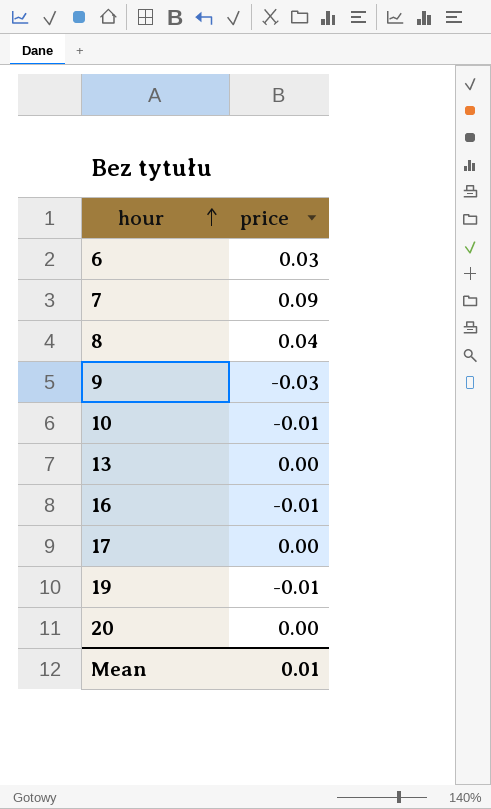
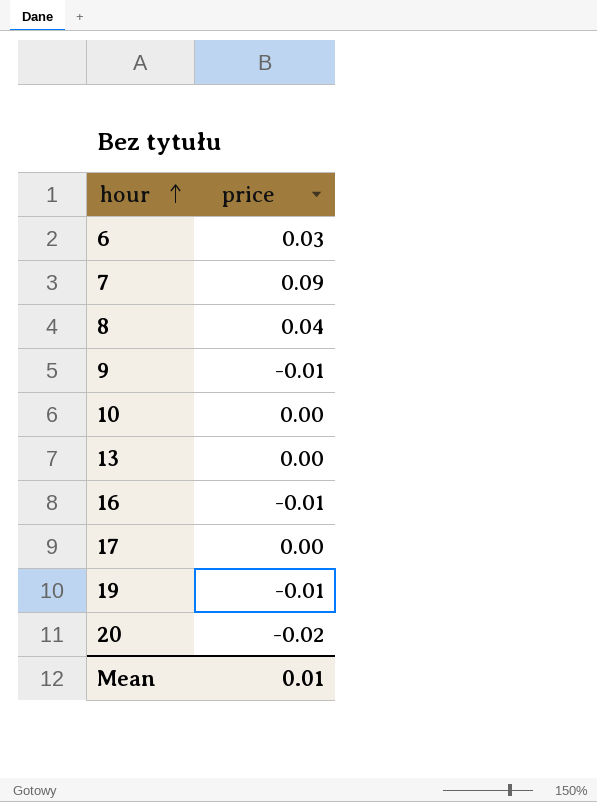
9 | price: -0.03 -> -0.01
10 | price: -0.01 -> 0.00
20 | price: 0.00 -> -0.02

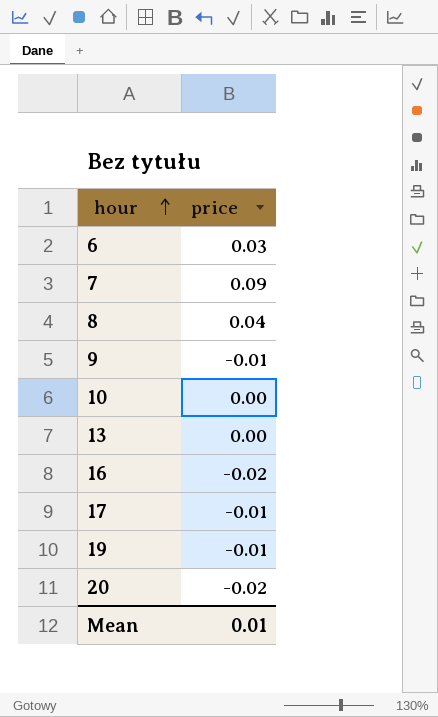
16 | price: -0.01 -> -0.02
17 | price: 0.00 -> -0.01

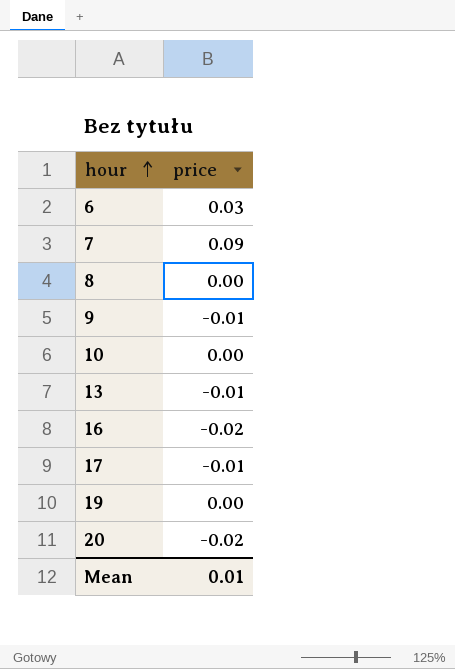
8 | price: 0.04 -> 0.00
13 | price: 0.00 -> -0.01
19 | price: -0.01 -> 0.00

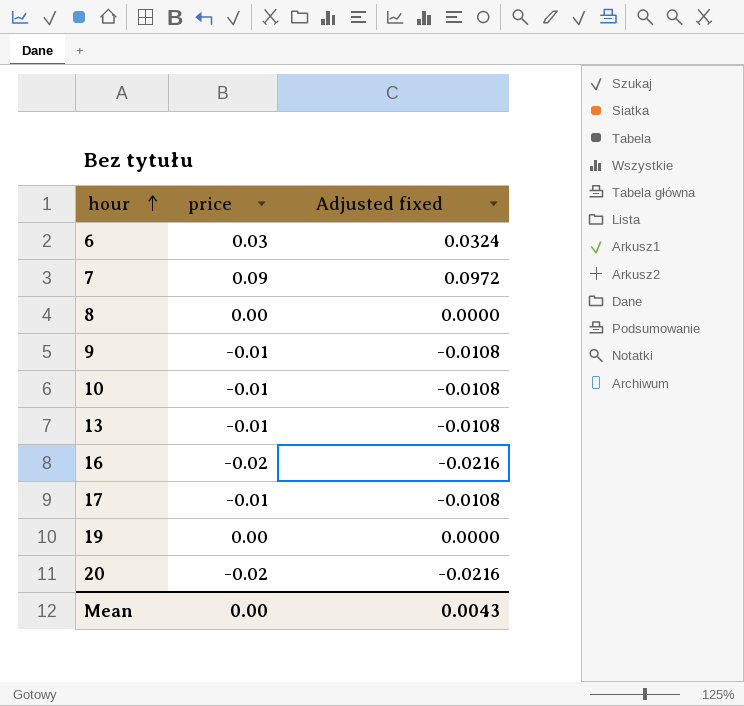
column Adjusted fixed | formula: none -> [price] * 1.08
10 | price: 0.00 -> -0.01
Mean | price: 0.01 -> 0.00

